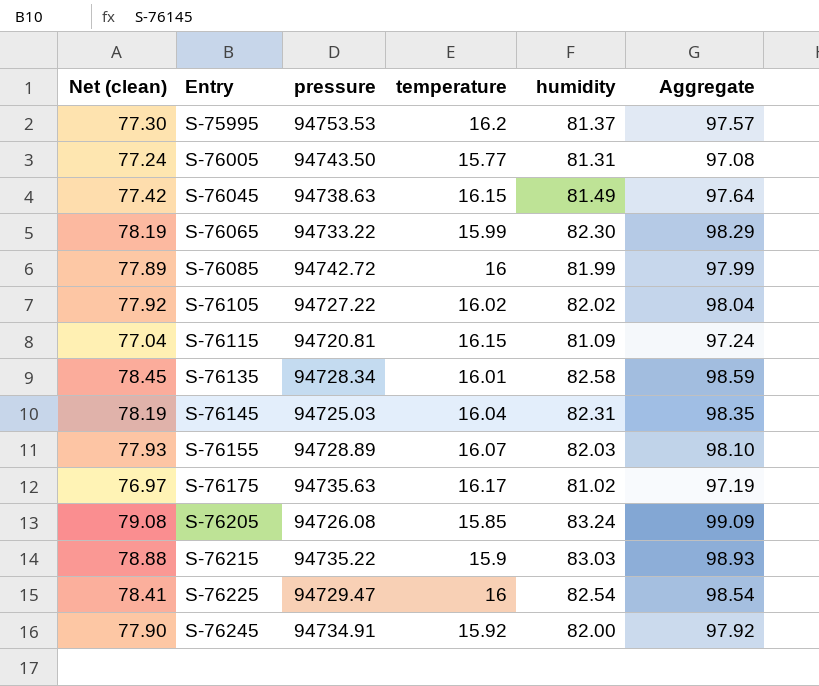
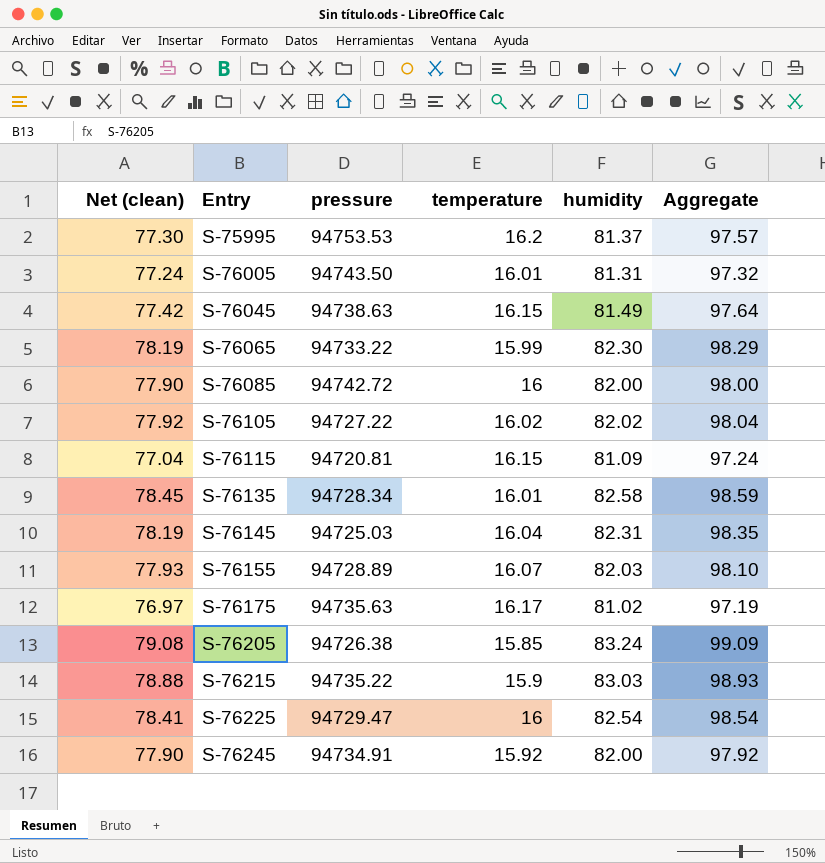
S-76005 | temperature: 15.77 -> 16.01
S-76005 | Aggregate: 97.08 -> 97.32
S-76085 | Net (clean): 77.89 -> 77.90
S-76085 | humidity: 81.99 -> 82.00
S-76085 | Aggregate: 97.99 -> 98.00
S-76205 | pressure: 94726.08 -> 94726.38

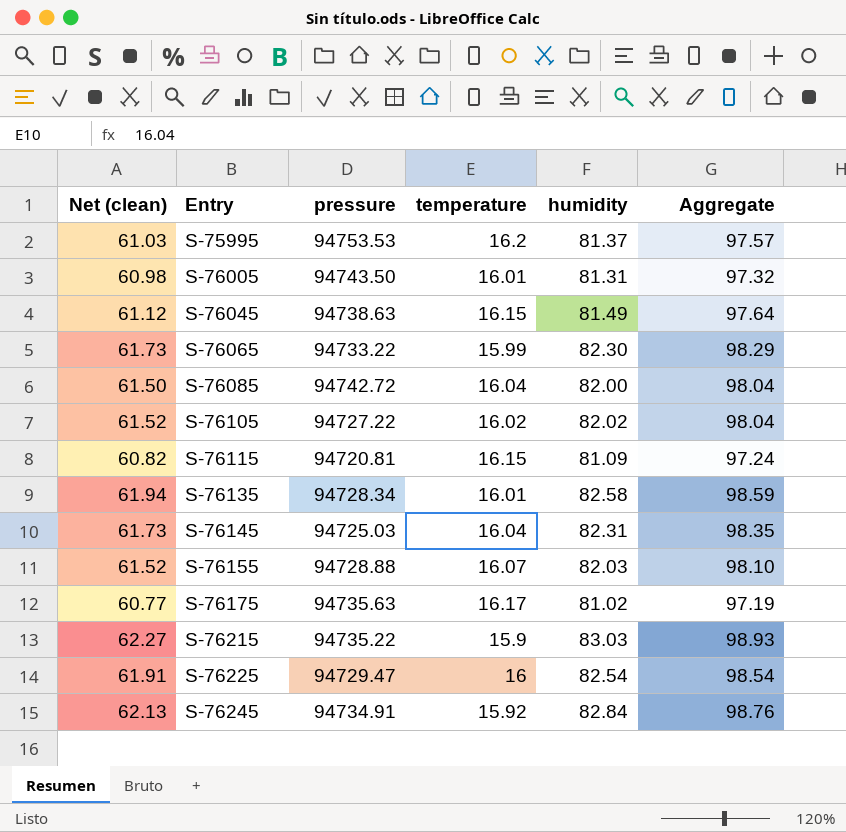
column Net (clean) | formula: [humidity] * 0.95 -> [humidity] * 0.75
row S-76205: 79.08 | 94726.38 | 15.85 | 83.24 | 99.09 -> none
S-76085 | temperature: 16 -> 16.04
S-76085 | Aggregate: 98.00 -> 98.04
S-76155 | pressure: 94728.89 -> 94728.88
S-76245 | humidity: 82.00 -> 82.84
S-76245 | Aggregate: 97.92 -> 98.76

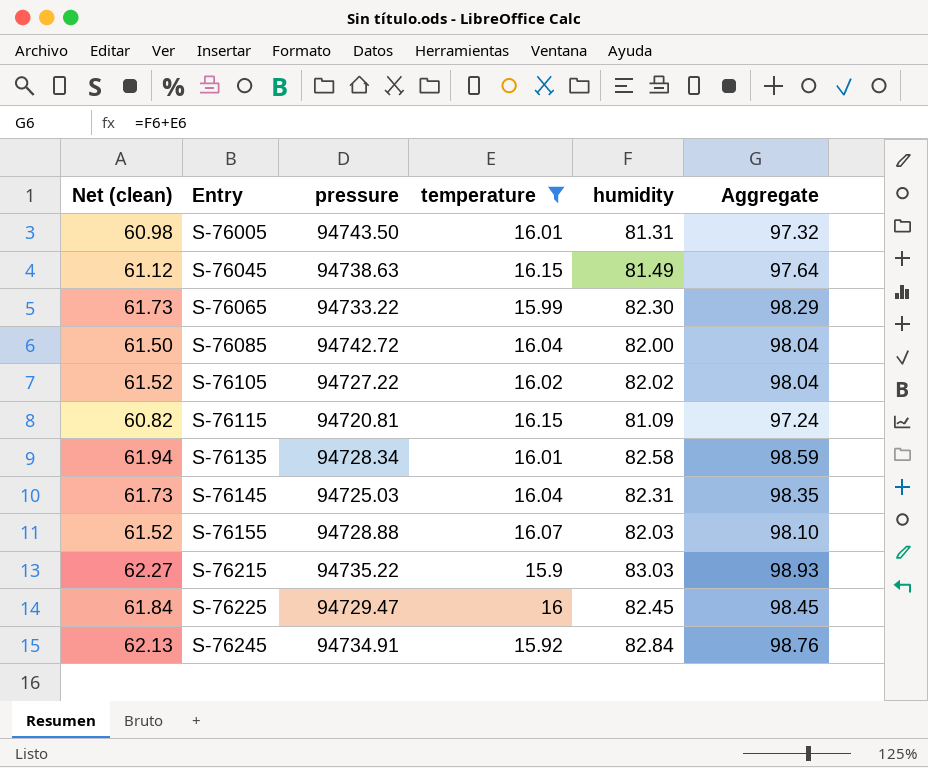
filter: none -> temperature <= 16.15
S-76225 | Net (clean): 61.91 -> 61.84
S-76225 | humidity: 82.54 -> 82.45
S-76225 | Aggregate: 98.54 -> 98.45

